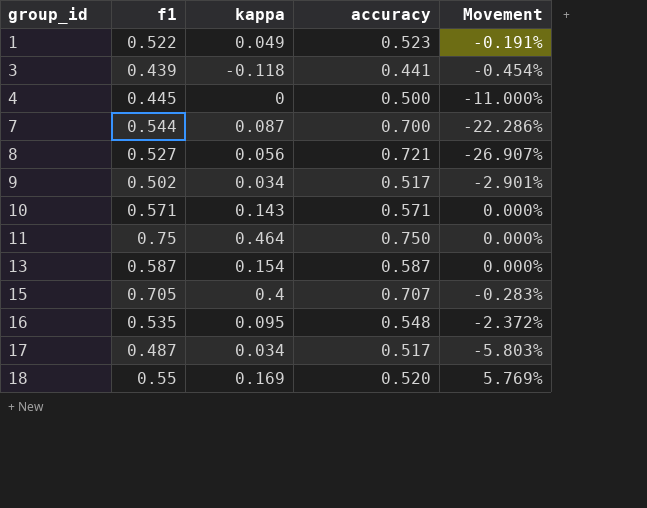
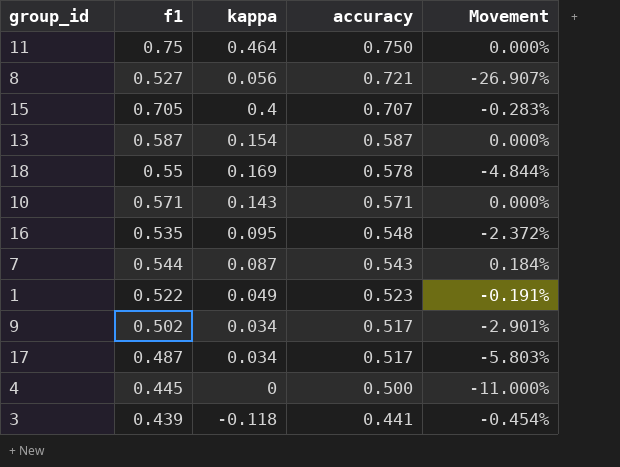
row order: group_id ascending -> accuracy descending
18 | accuracy: 0.520 -> 0.578
18 | Movement: 5.769% -> -4.844%
7 | accuracy: 0.700 -> 0.543
7 | Movement: -22.286% -> 0.184%

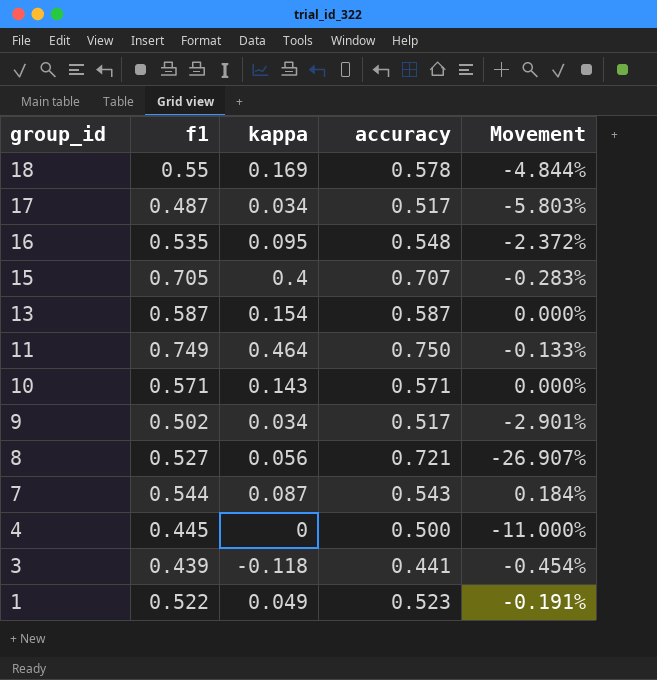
row order: accuracy descending -> group_id descending
11 | f1: 0.75 -> 0.749
11 | Movement: 0.000% -> -0.133%

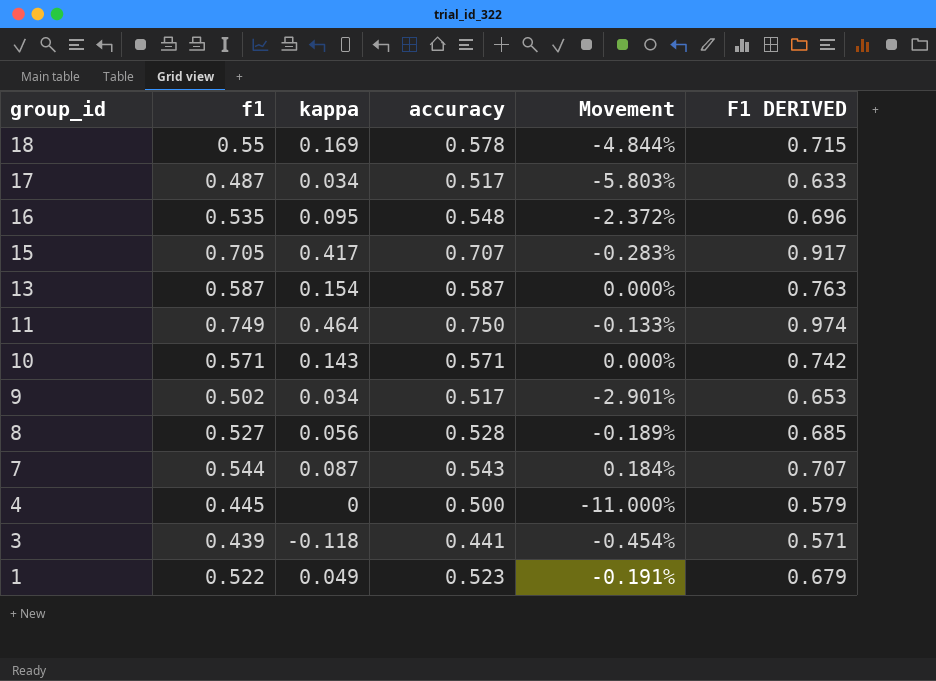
column F1 DERIVED | formula: none -> [f1] * 1.3
15 | kappa: 0.4 -> 0.417
8 | accuracy: 0.721 -> 0.528
8 | Movement: -26.907% -> -0.189%

